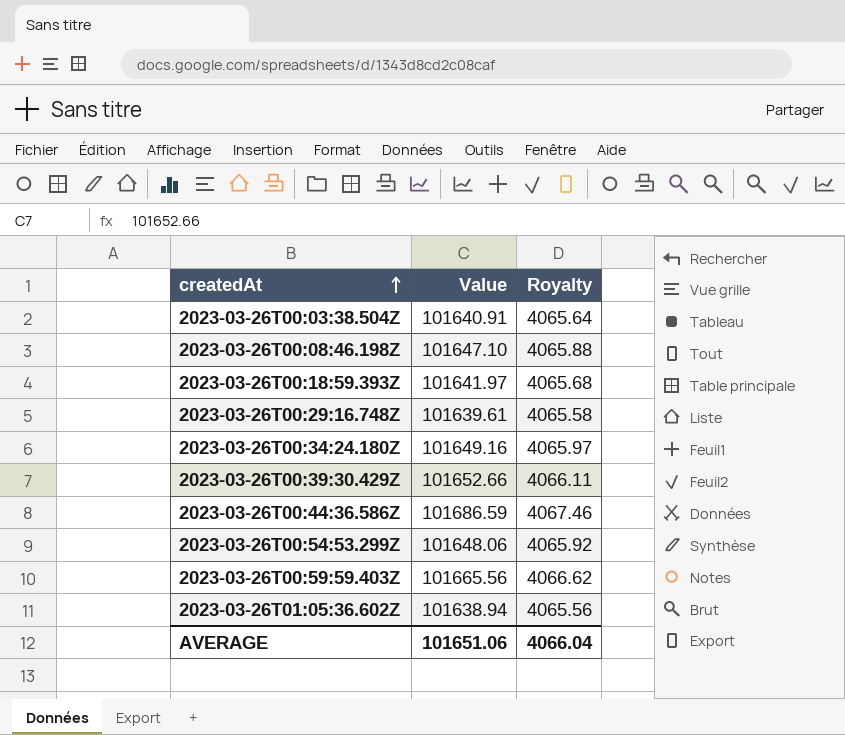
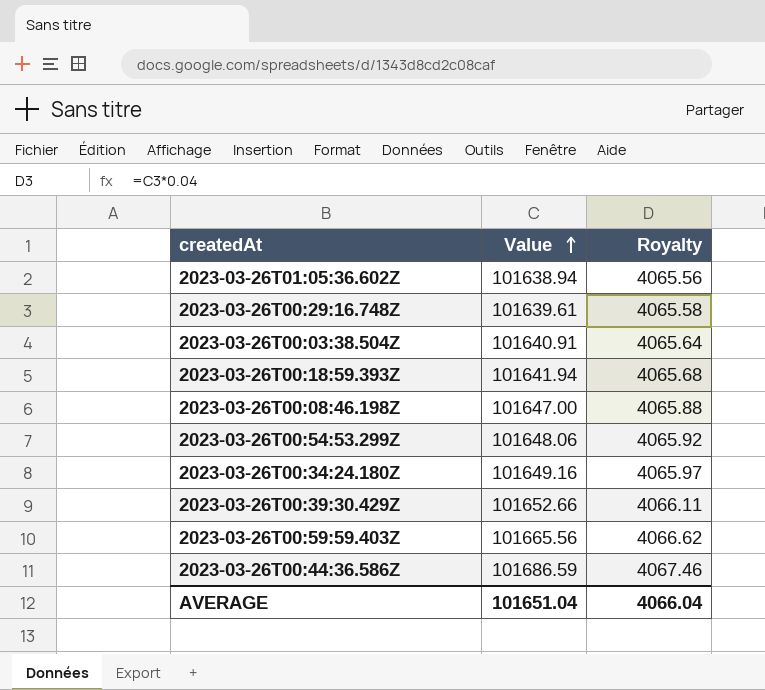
row order: createdAt ascending -> Value ascending
2023-03-26T00:18:59.393Z | Value: 101641.97 -> 101641.94
2023-03-26T00:08:46.198Z | Value: 101647.10 -> 101647.00
AVERAGE | Value: 101651.06 -> 101651.04

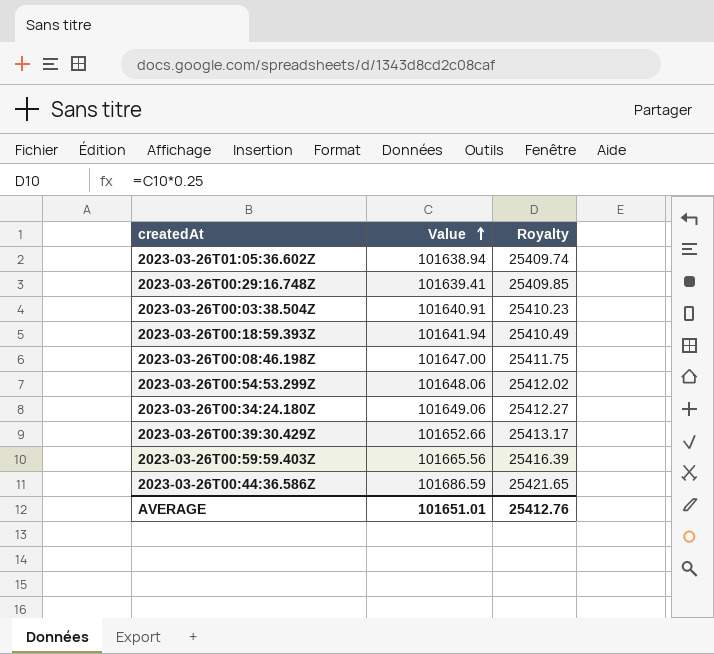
column Royalty | formula: [Value] * 0.04 -> [Value] * 0.25
2023-03-26T00:29:16.748Z | Value: 101639.61 -> 101639.41
2023-03-26T00:34:24.180Z | Value: 101649.16 -> 101649.06
AVERAGE | Value: 101651.04 -> 101651.01
AVERAGE | Royalty: 4066.04 -> 25412.76

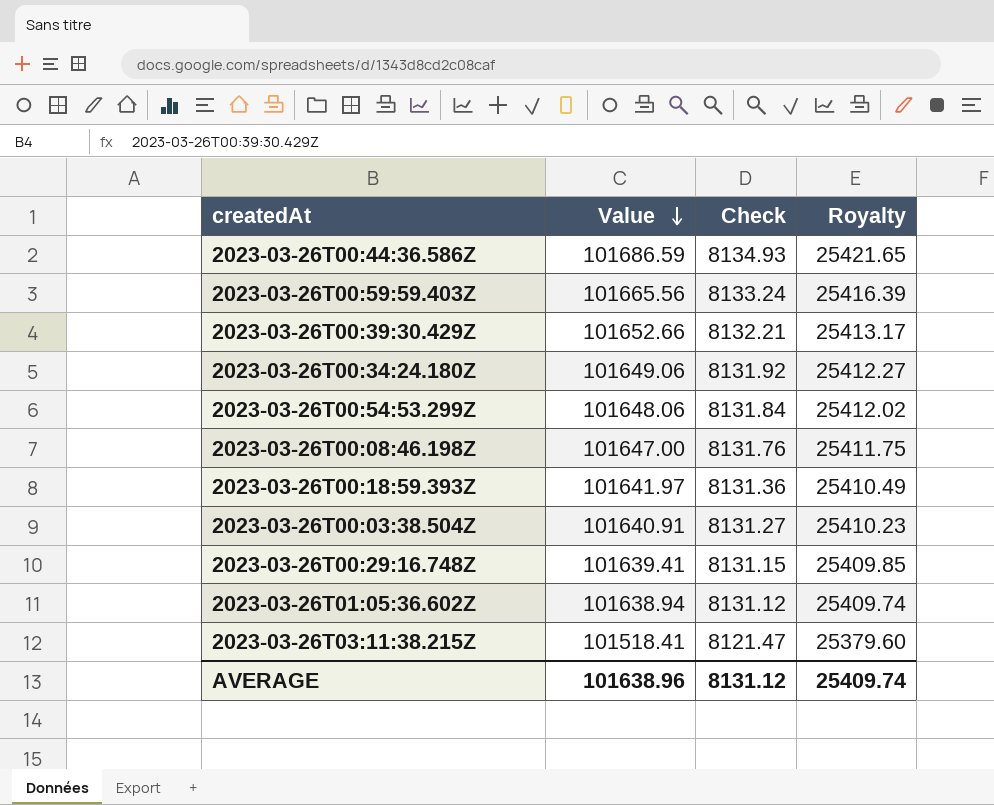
row order: Value ascending -> Value descending
column Check | formula: none -> [Value] * 0.08
2023-03-26T00:18:59.393Z | Value: 101641.94 -> 101641.97
row 2023-03-26T03:11:38.215Z: none -> 101518.41 | 8121.47 | 25379.60
AVERAGE | Value: 101651.01 -> 101638.96
AVERAGE | Royalty: 25412.76 -> 25409.74

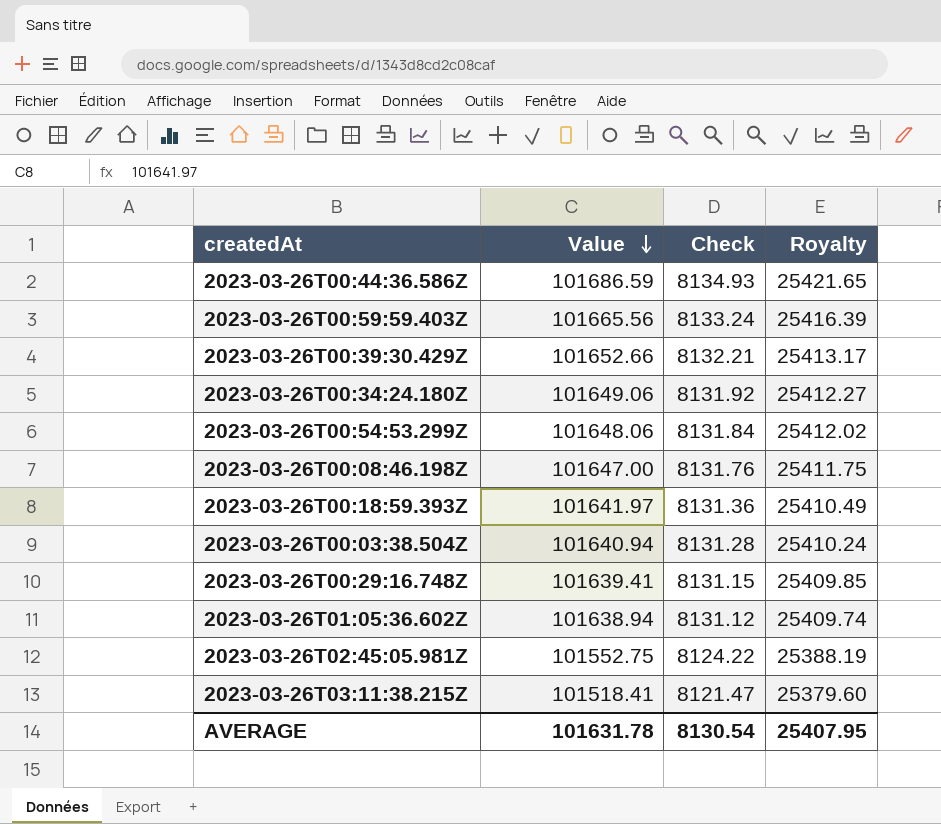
2023-03-26T00:03:38.504Z | Value: 101640.91 -> 101640.94
2023-03-26T00:03:38.504Z | Check: 8131.27 -> 8131.28
2023-03-26T00:03:38.504Z | Royalty: 25410.23 -> 25410.24
row 2023-03-26T02:45:05.981Z: none -> 101552.75 | 8124.22 | 25388.19
AVERAGE | Value: 101638.96 -> 101631.78
AVERAGE | Check: 8131.12 -> 8130.54
AVERAGE | Royalty: 25409.74 -> 25407.95

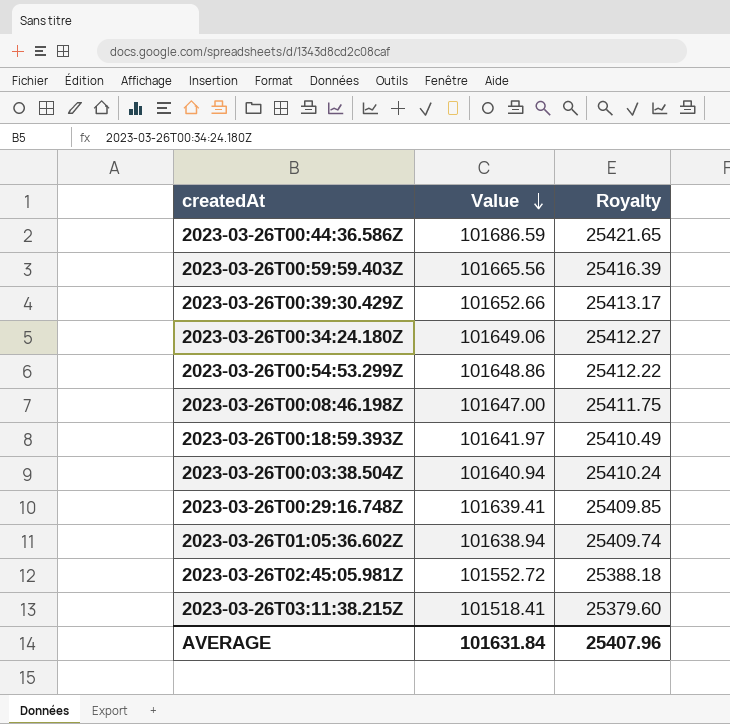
column Check | formula: [Value] * 0.08 -> none
2023-03-26T00:54:53.299Z | Value: 101648.06 -> 101648.86
2023-03-26T00:54:53.299Z | Royalty: 25412.02 -> 25412.22
2023-03-26T02:45:05.981Z | Value: 101552.75 -> 101552.72
2023-03-26T02:45:05.981Z | Royalty: 25388.19 -> 25388.18
AVERAGE | Value: 101631.78 -> 101631.84
AVERAGE | Royalty: 25407.95 -> 25407.96

